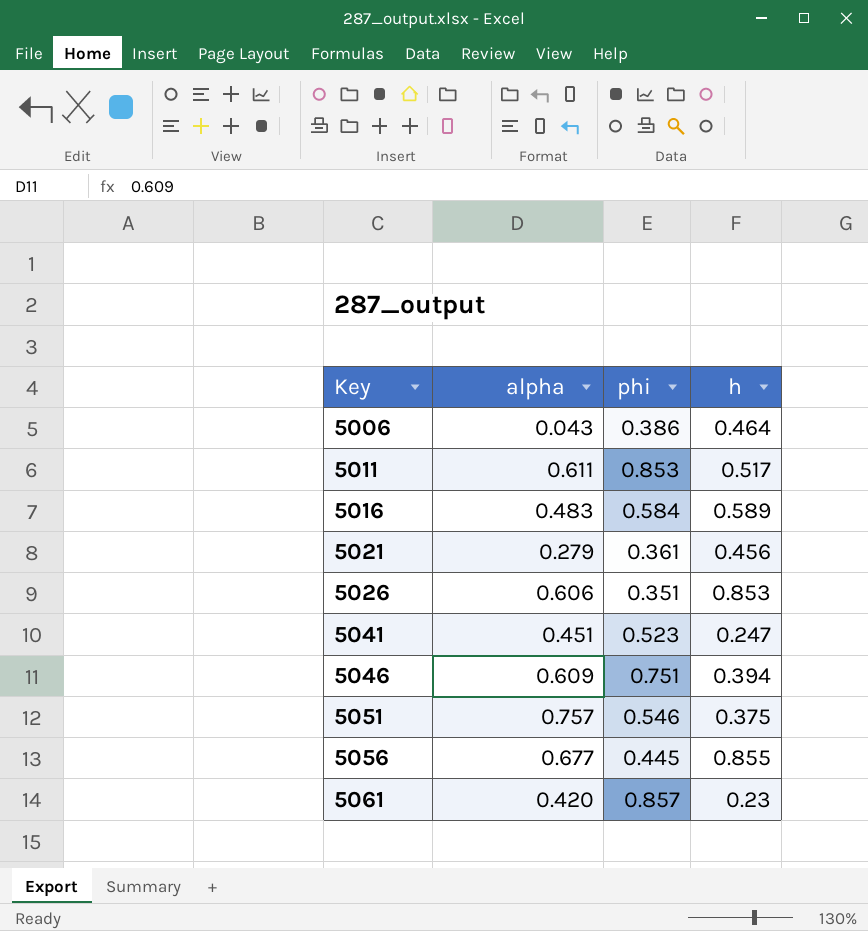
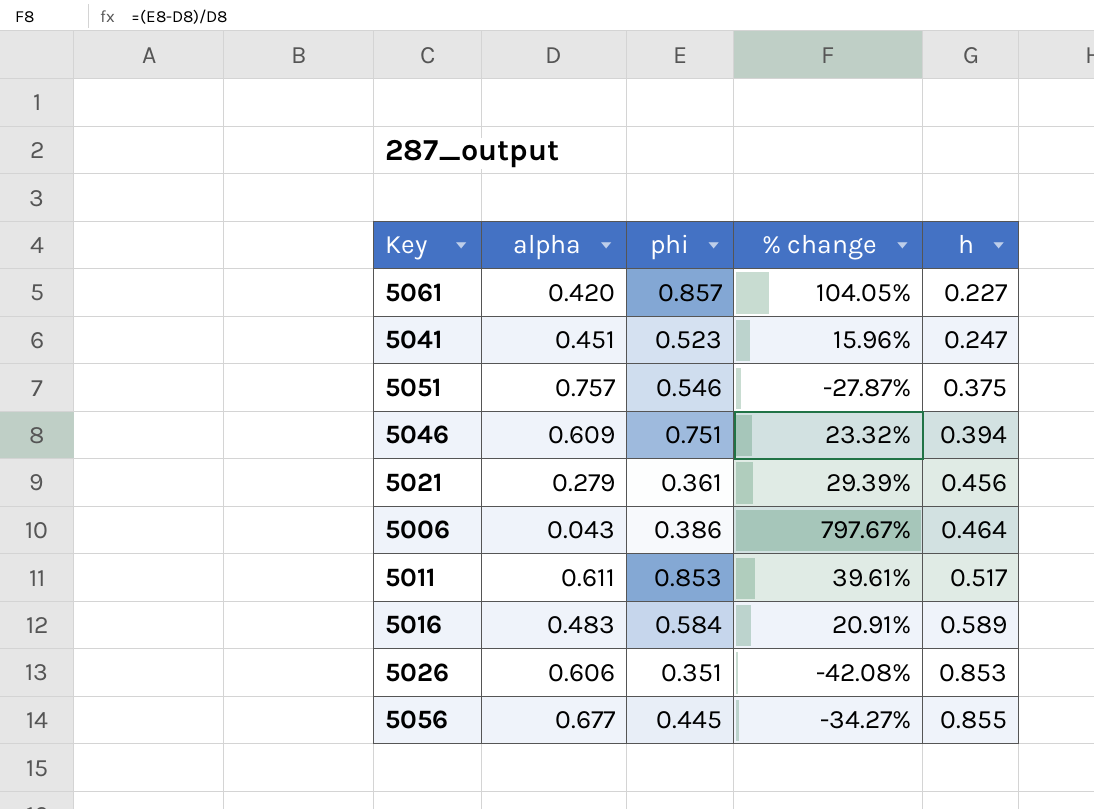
row order: Key ascending -> h ascending
column % change | formula: none -> ([phi] - [alpha]) / [alpha]
5061 | h: 0.23 -> 0.227

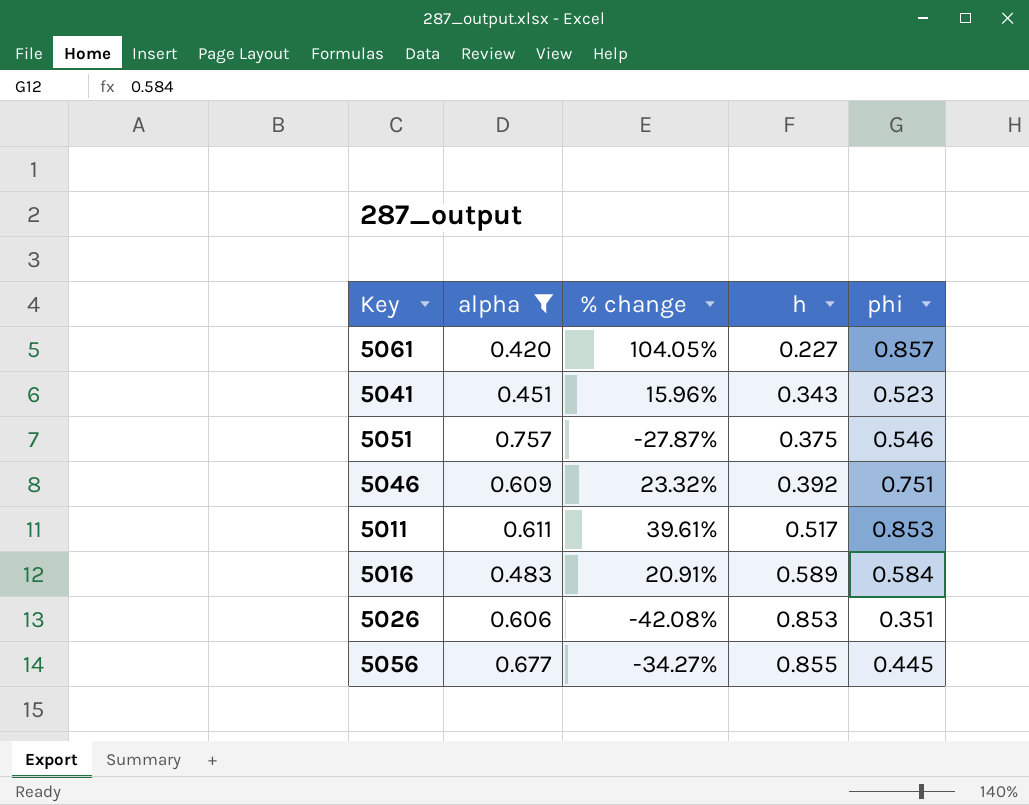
filter: none -> alpha >= 0.420
column phi | position: 3 -> 5
5041 | h: 0.247 -> 0.343
5046 | h: 0.394 -> 0.392

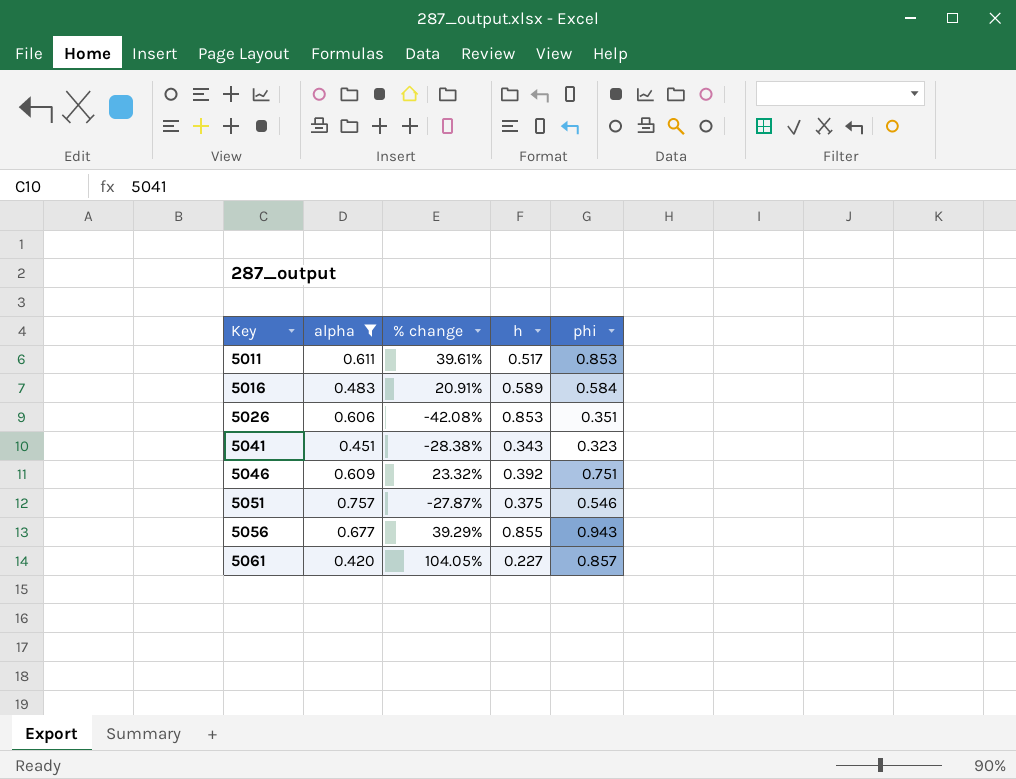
row order: h ascending -> Key ascending
5041 | % change: 15.96% -> -28.38%
5041 | phi: 0.523 -> 0.323
5056 | % change: -34.27% -> 39.29%
5056 | phi: 0.445 -> 0.943

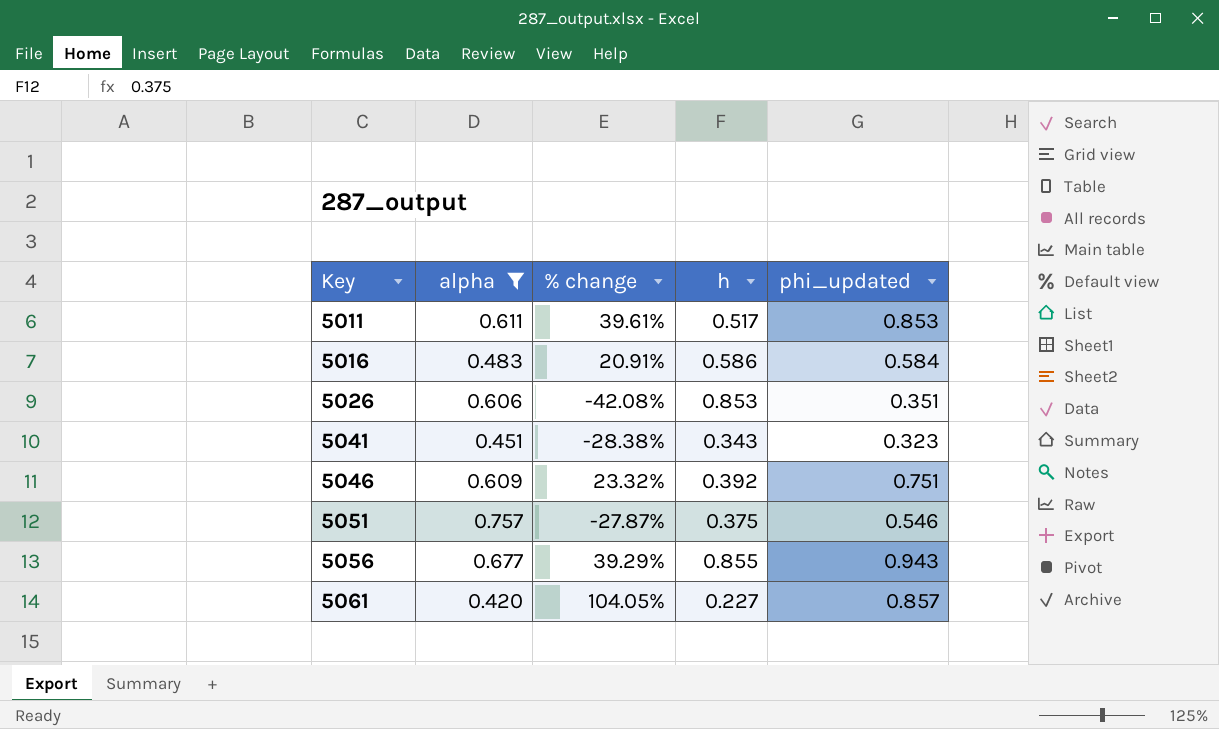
column name: phi -> phi_updated
5016 | h: 0.589 -> 0.586

